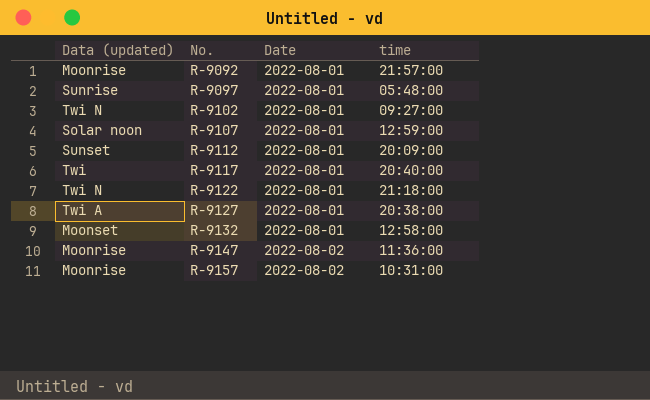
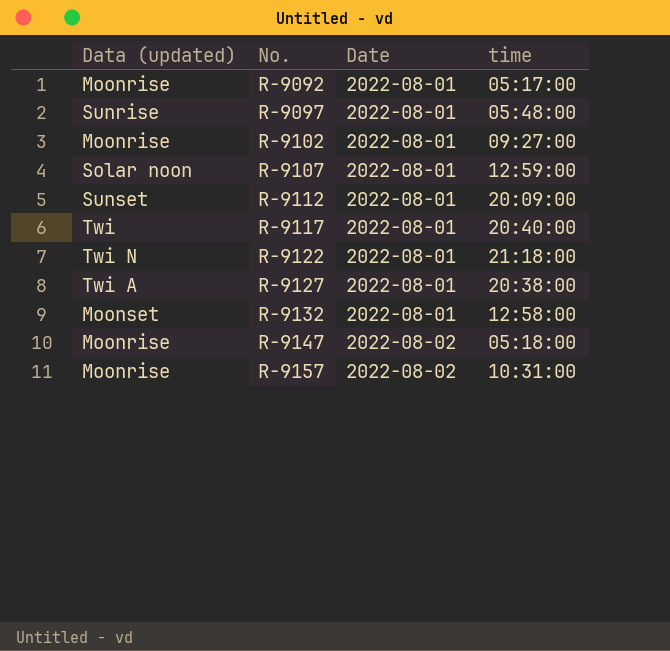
R-9092 | time: 21:57:00 -> 05:17:00
R-9102 | Data (updated): Twi N -> Moonrise
R-9147 | time: 11:36:00 -> 05:18:00

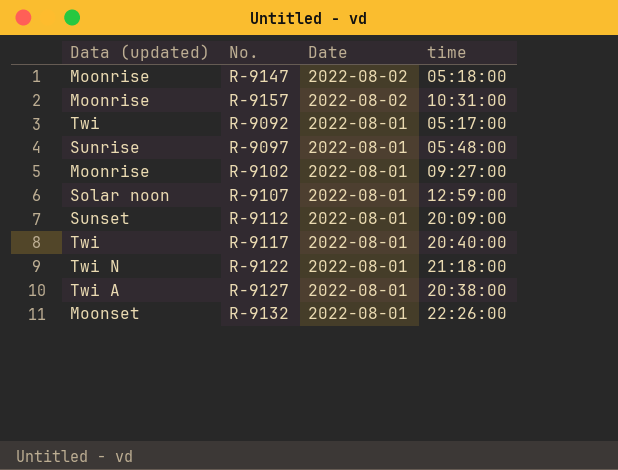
row order: No. ascending -> Date descending
R-9092 | Data (updated): Moonrise -> Twi
R-9132 | time: 12:58:00 -> 22:26:00

